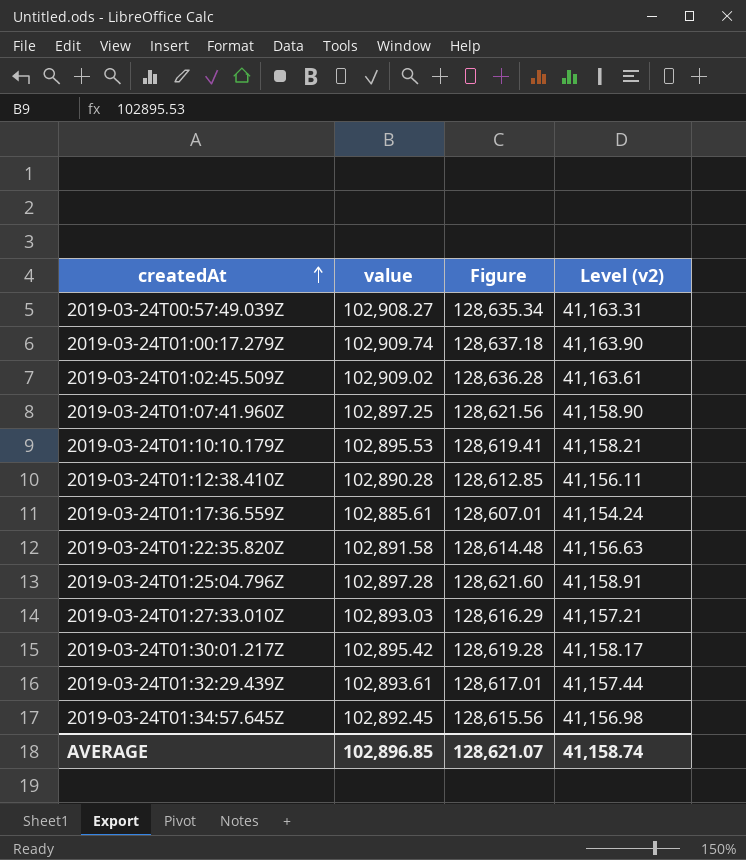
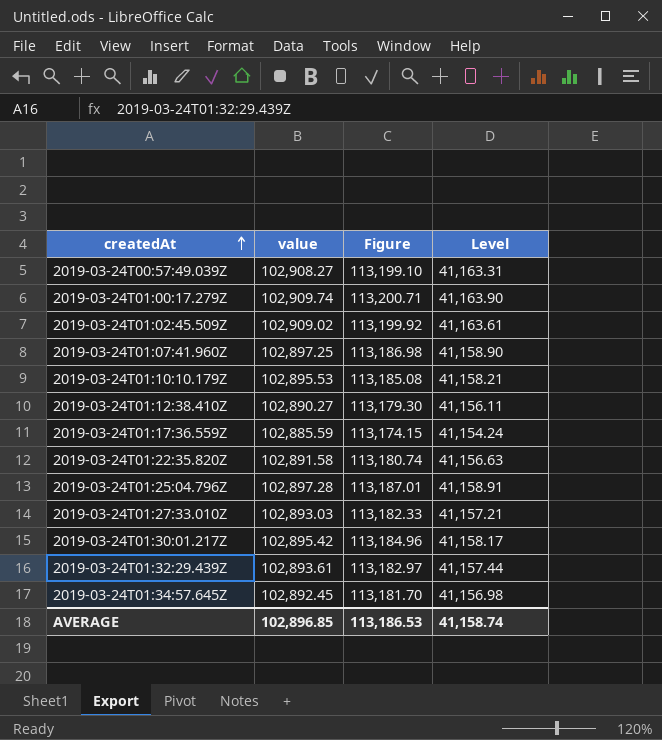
column Figure | formula: [value] * 1.25 -> [value] * 1.1
column name: Level (v2) -> Level
2019-03-24T01:12:38.410Z | value: 102,890.28 -> 102,890.27
2019-03-24T01:17:36.559Z | value: 102,885.61 -> 102,885.59
AVERAGE | Figure: 128,621.07 -> 113,186.53

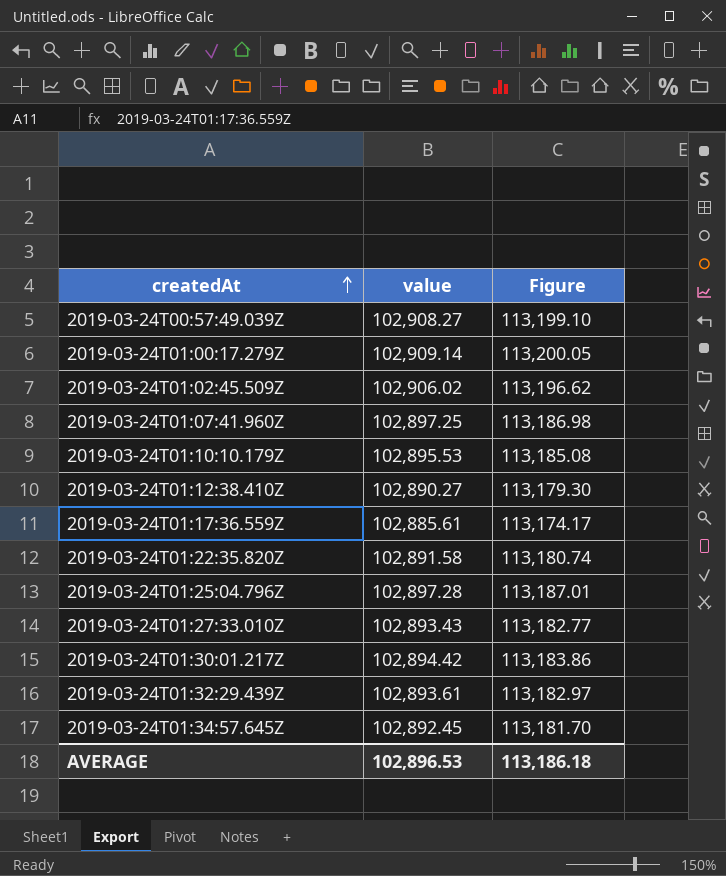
column Level | formula: [value] * 0.4 -> none
2019-03-24T01:00:17.279Z | value: 102,909.74 -> 102,909.14
2019-03-24T01:00:17.279Z | Figure: 113,200.71 -> 113,200.05
2019-03-24T01:02:45.509Z | value: 102,909.02 -> 102,906.02
2019-03-24T01:02:45.509Z | Figure: 113,199.92 -> 113,196.62
2019-03-24T01:17:36.559Z | value: 102,885.59 -> 102,885.61
2019-03-24T01:17:36.559Z | Figure: 113,174.15 -> 113,174.17
2019-03-24T01:27:33.010Z | value: 102,893.03 -> 102,893.43
2019-03-24T01:27:33.010Z | Figure: 113,182.33 -> 113,182.77
2019-03-24T01:30:01.217Z | value: 102,895.42 -> 102,894.42
2019-03-24T01:30:01.217Z | Figure: 113,184.96 -> 113,183.86
AVERAGE | value: 102,896.85 -> 102,896.53
AVERAGE | Figure: 113,186.53 -> 113,186.18

